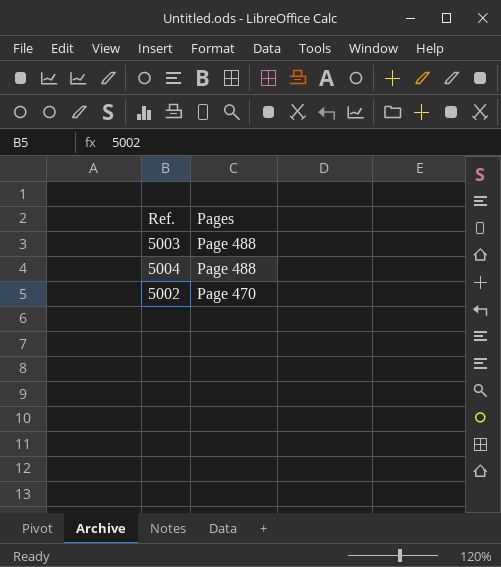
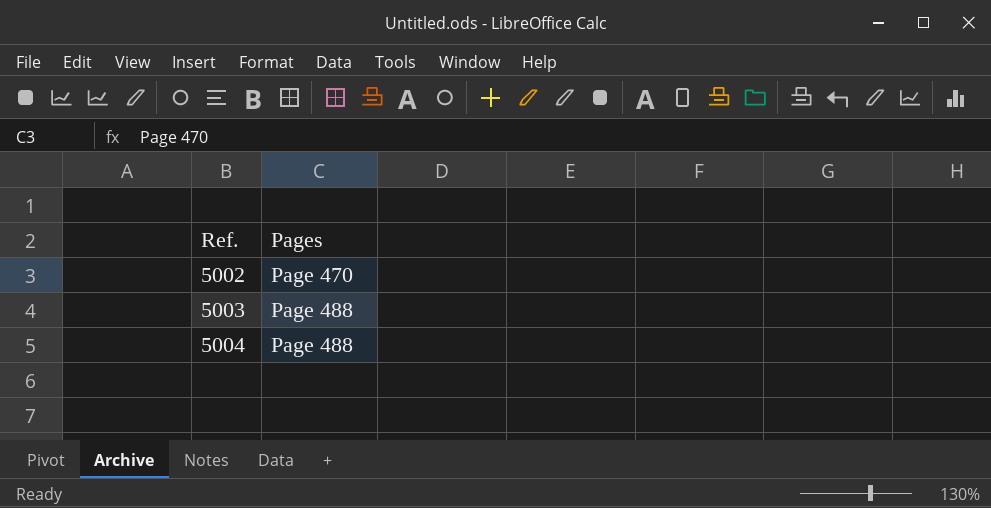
row order: Pages descending -> Ref. ascending

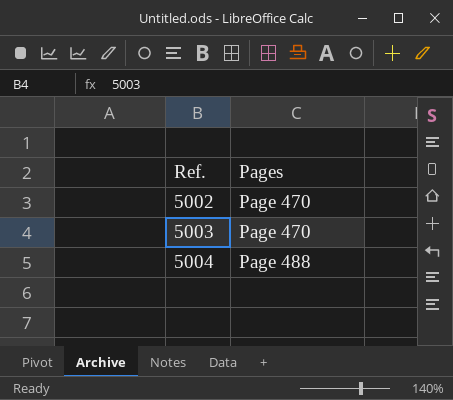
5003 | Pages: Page 488 -> Page 470

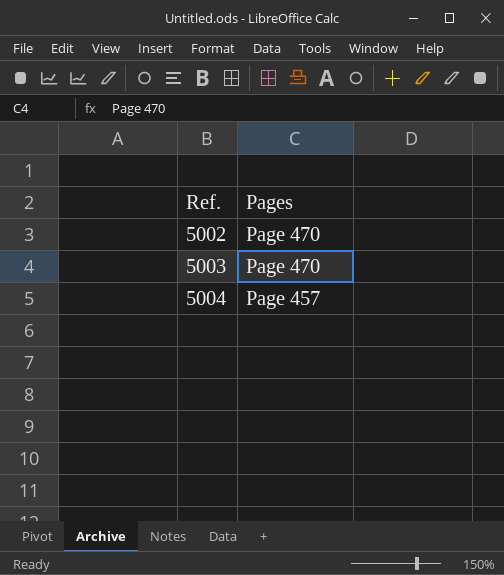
5004 | Pages: Page 488 -> Page 457

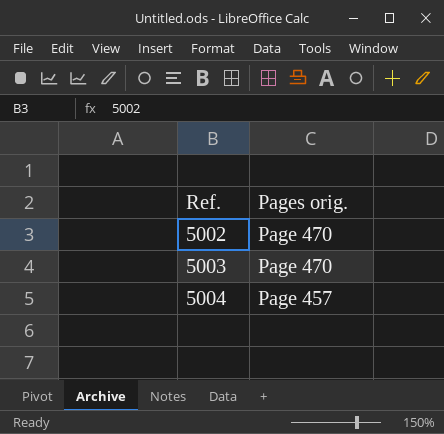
column name: Pages -> Pages orig.

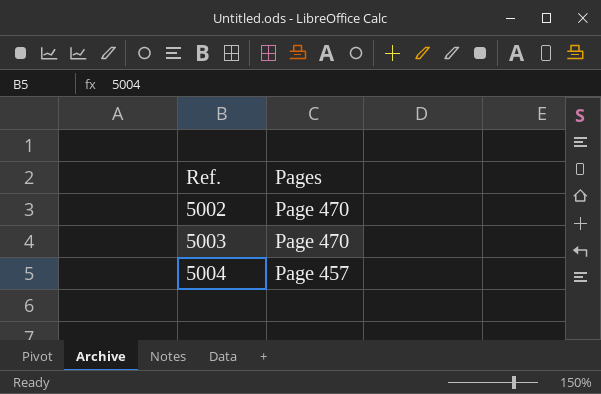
column name: Pages orig. -> Pages

